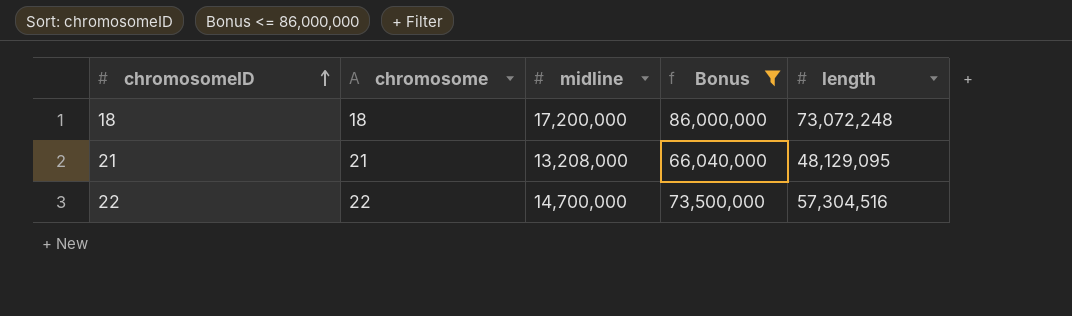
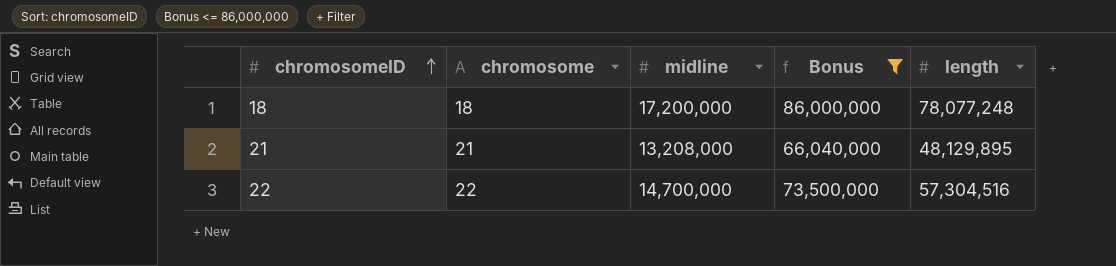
18 | length: 73,072,248 -> 78,077,248
21 | length: 48,129,095 -> 48,129,895

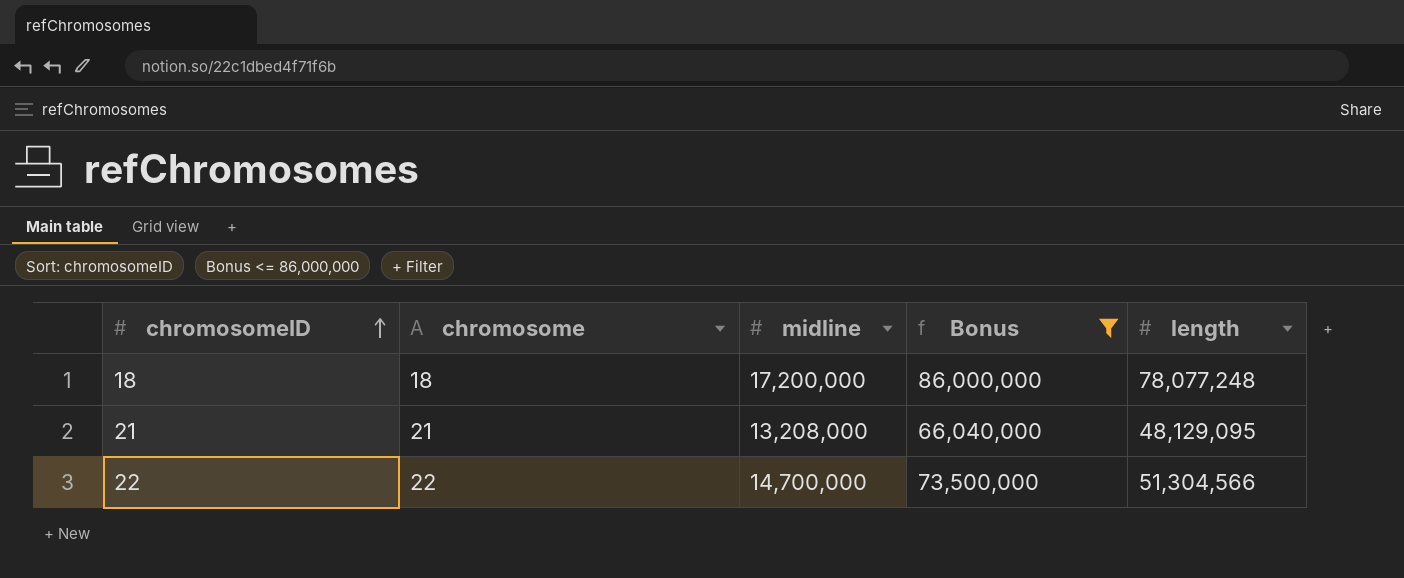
21 | length: 48,129,895 -> 48,129,095
22 | length: 57,304,516 -> 51,304,566

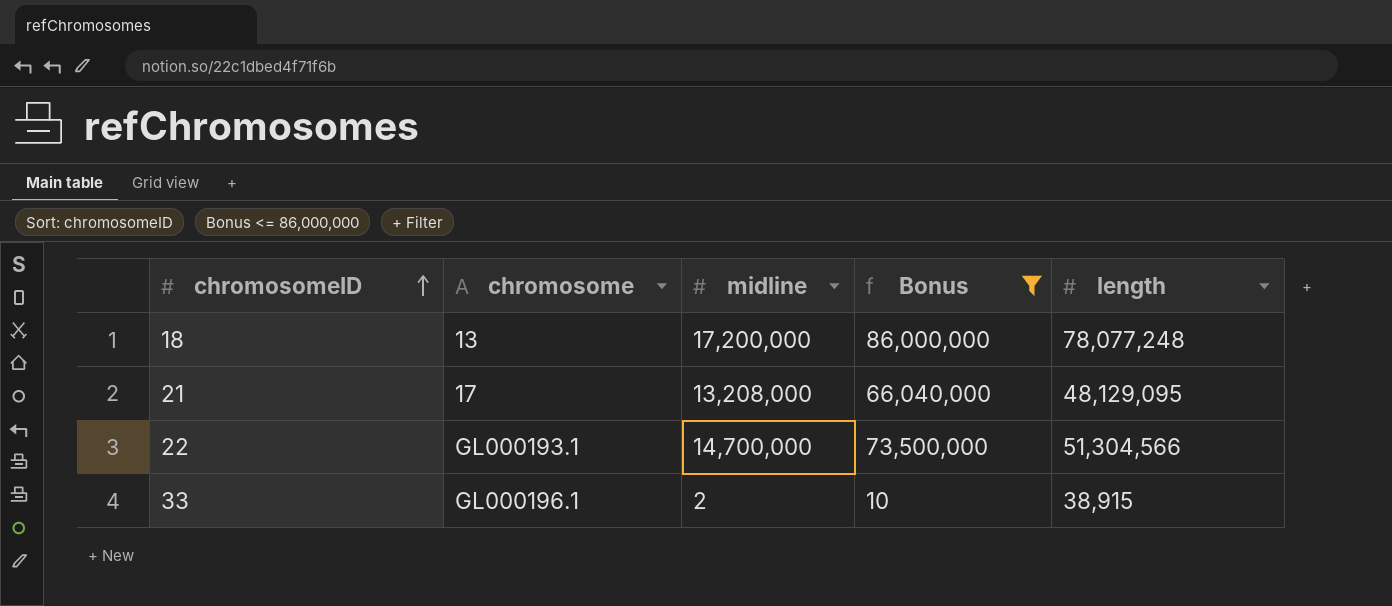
18 | chromosome: 18 -> 13
21 | chromosome: 21 -> 17
22 | chromosome: 22 -> GL000193.1
row 33: none -> GL000196.1 | 2 | 10 | 38,915

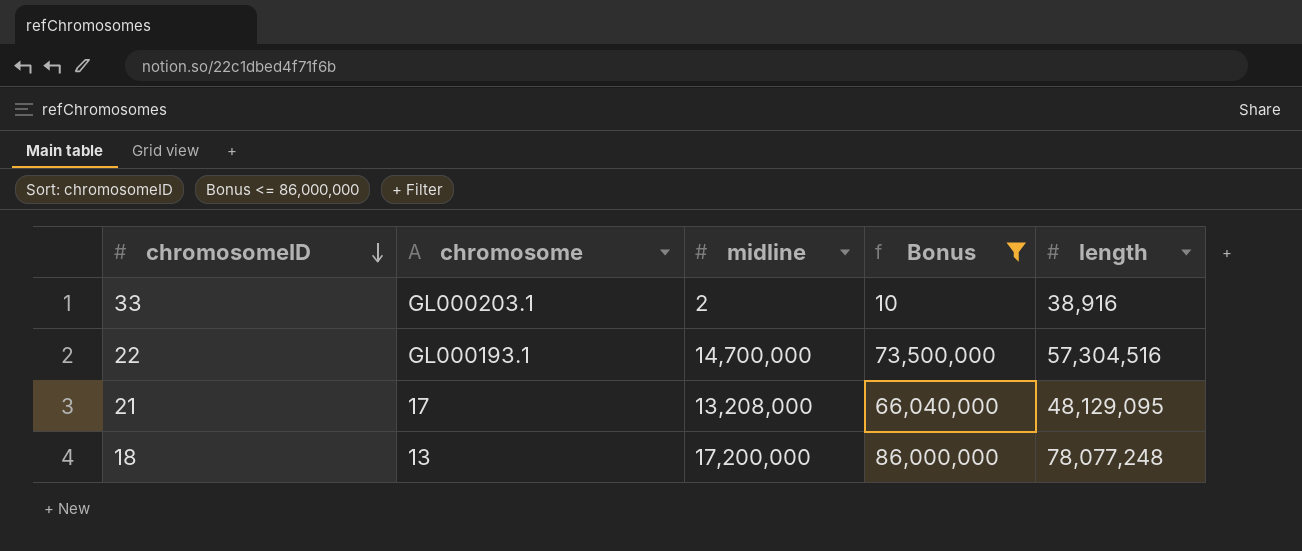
row order: chromosomeID ascending -> chromosomeID descending
33 | chromosome: GL000196.1 -> GL000203.1
33 | length: 38,915 -> 38,916
22 | length: 51,304,566 -> 57,304,516

